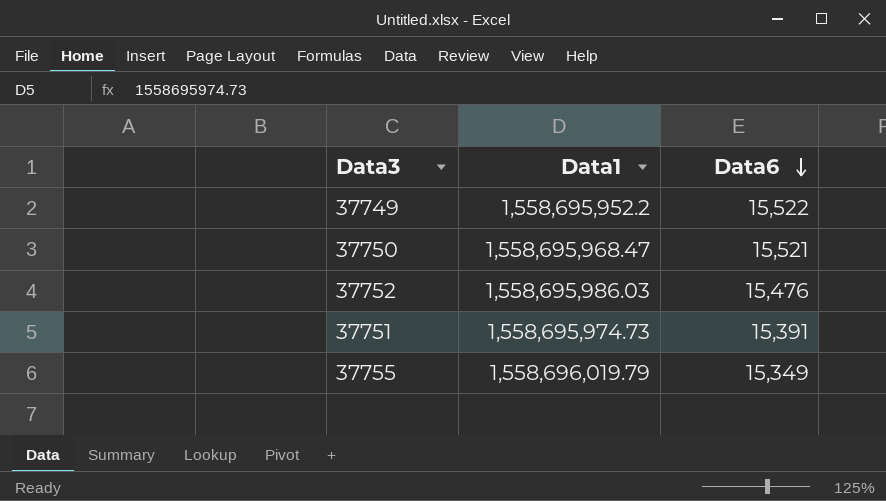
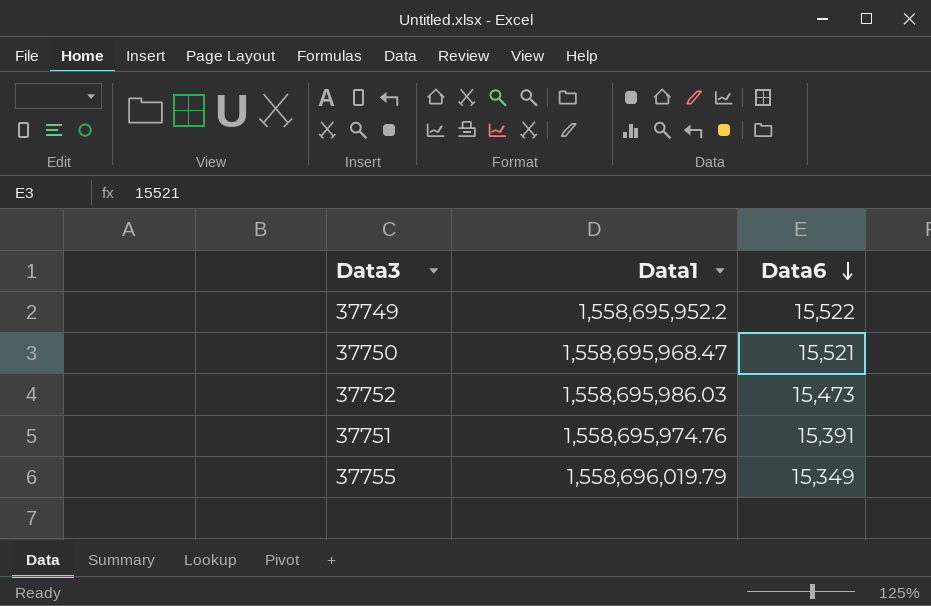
37752 | Data6: 15,476 -> 15,473
37751 | Data1: 1,558,695,974.73 -> 1,558,695,974.76

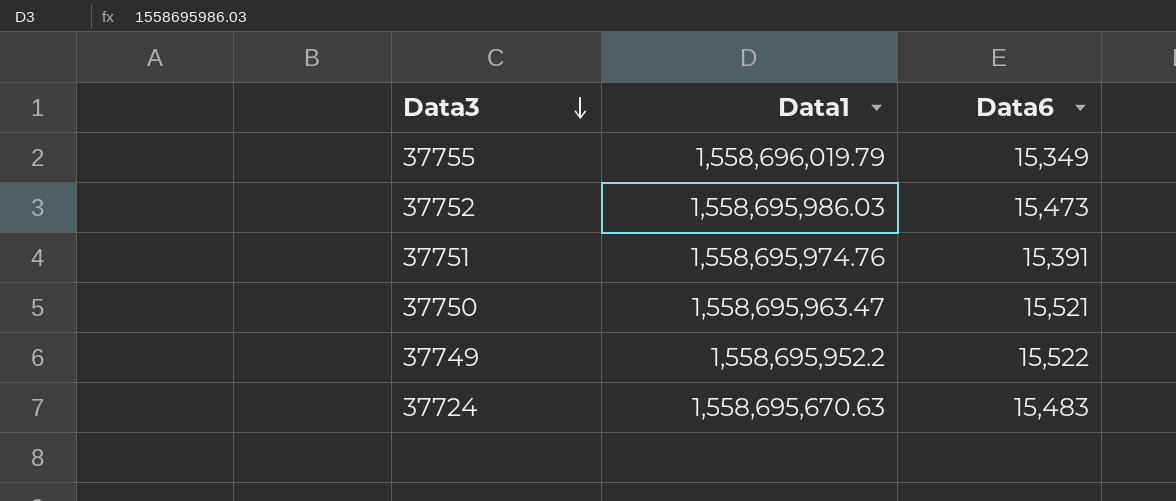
row order: Data6 descending -> Data3 descending
37750 | Data1: 1,558,695,968.47 -> 1,558,695,963.47
row 37724: none -> 1,558,695,670.63 | 15,483

